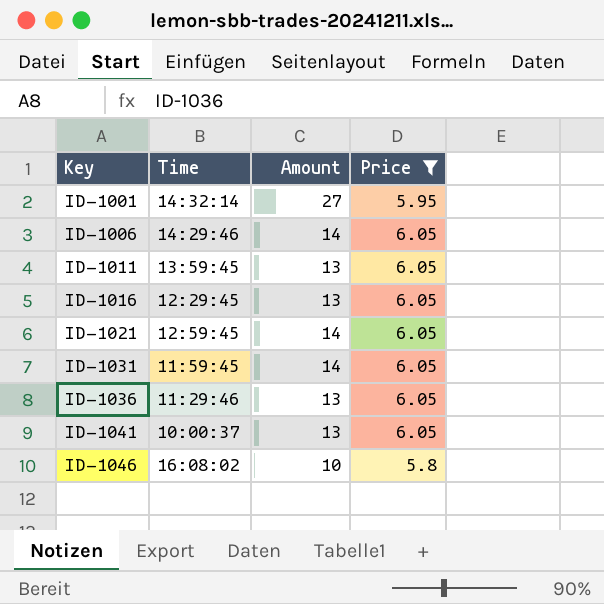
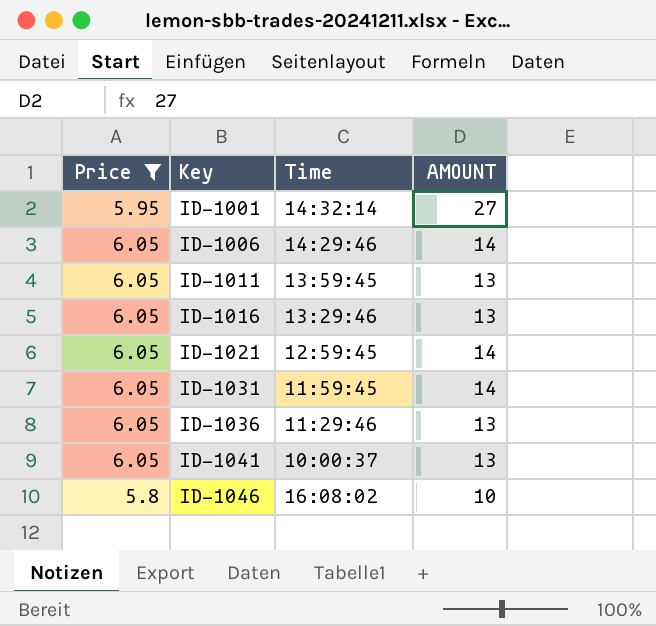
column Price | position: 4 -> 1
column name: Amount -> AMOUNT
ID-1016 | Time: 12:29:45 -> 13:29:46

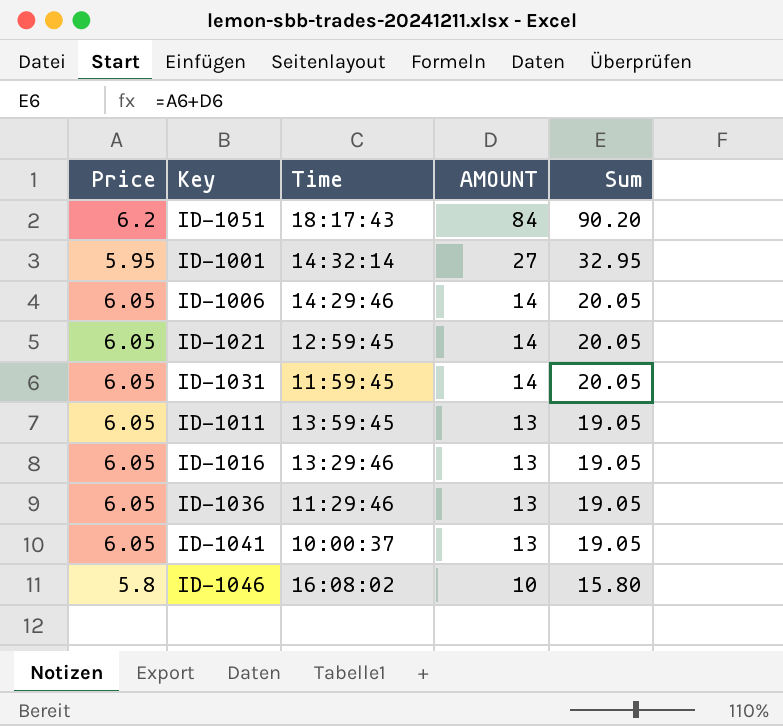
filter: Price != 6.2 -> none
row order: Key ascending -> AMOUNT descending
column Sum | formula: none -> [Price] + [AMOUNT]

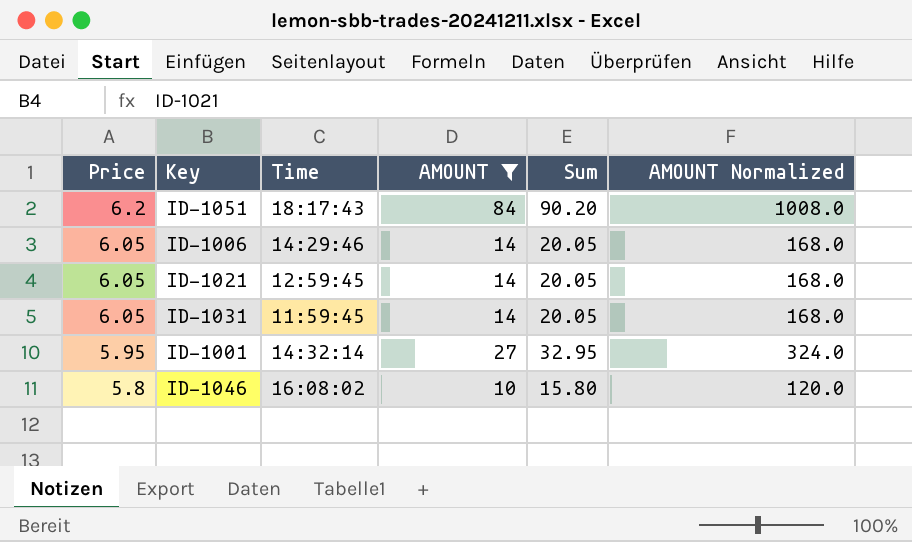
filter: none -> AMOUNT != 13
row order: AMOUNT descending -> Price descending
column AMOUNT Normalized | formula: none -> [AMOUNT] * 12

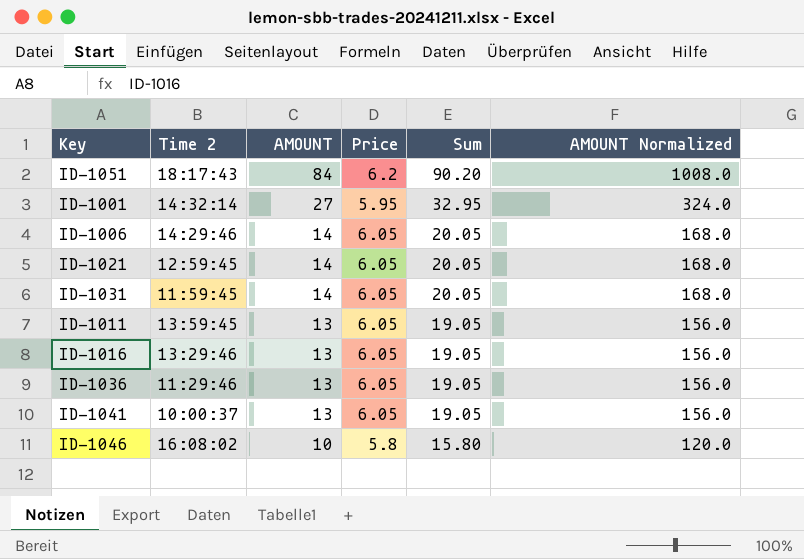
filter: AMOUNT != 13 -> none
row order: Price descending -> AMOUNT descending
column name: Time -> Time 2
column Price | position: 1 -> 4

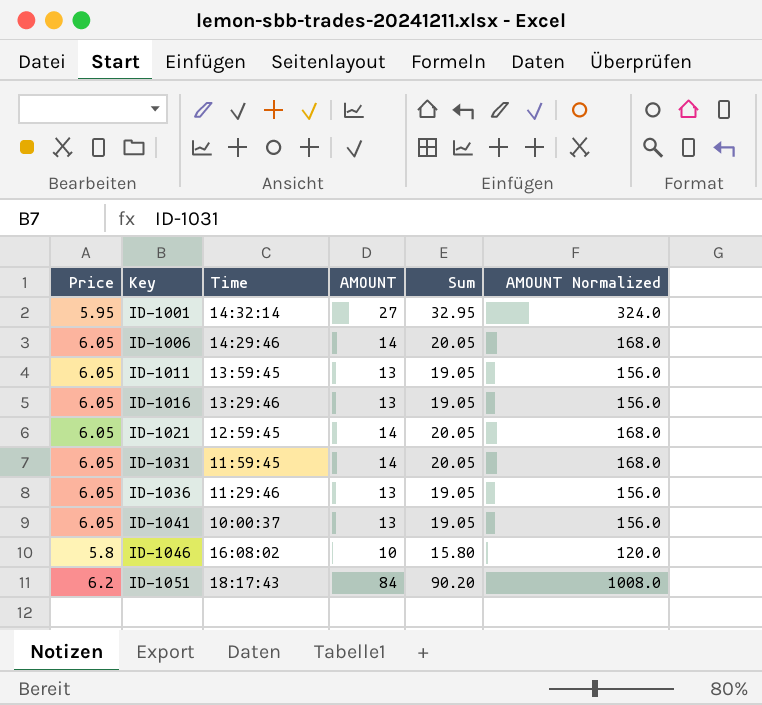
row order: AMOUNT descending -> Key ascending
column Price | position: 4 -> 1
column name: Time 2 -> Time

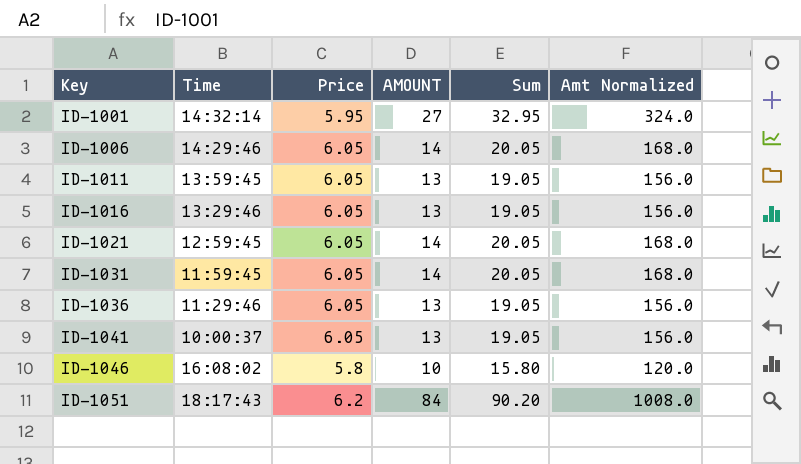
column Price | position: 1 -> 3
column name: AMOUNT Normalized -> Amt Normalized

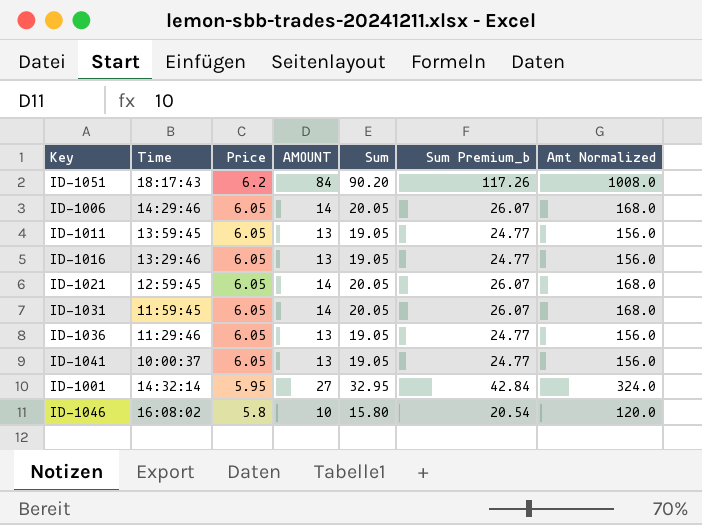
row order: Key ascending -> Price descending
column Sum Premium_b | formula: none -> [Sum] * 1.3

